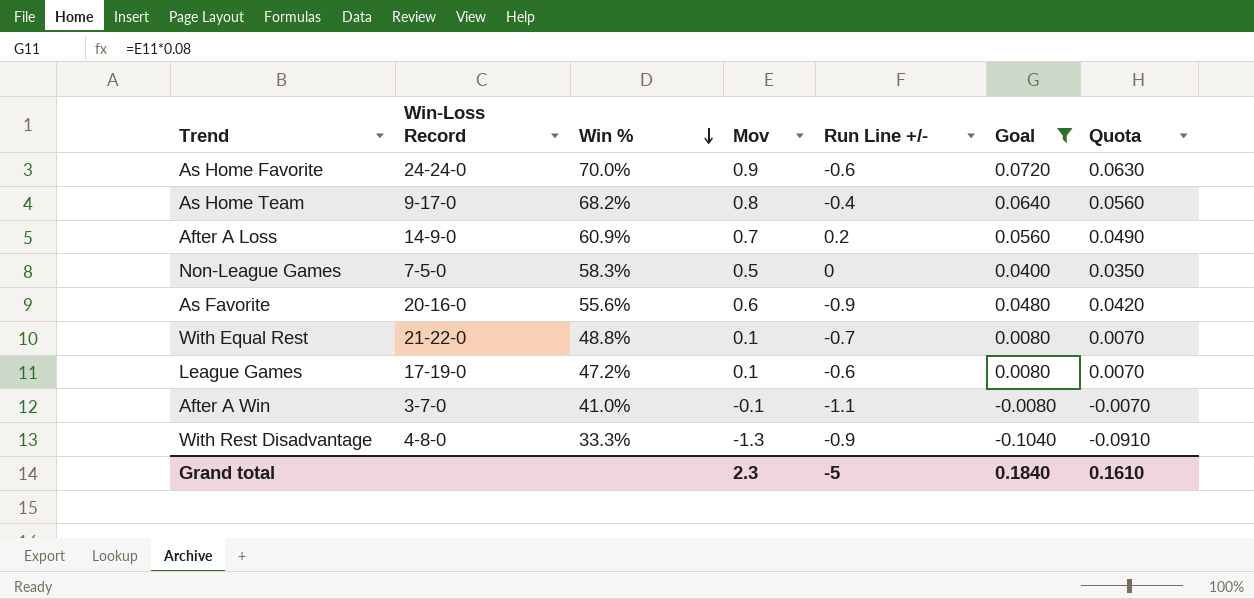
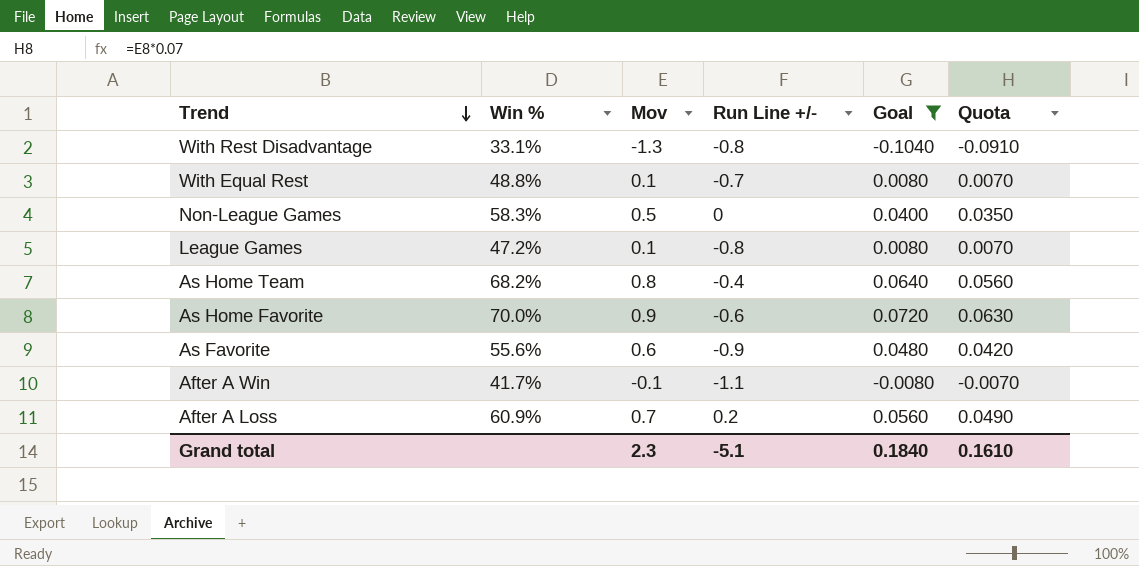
row order: Win % descending -> Trend descending
column Win-Loss Record | position: 2 -> none
With Rest Disadvantage | Win %: 33.3% -> 33.1%
With Rest Disadvantage | Run Line +/-: -0.9 -> -0.8
League Games | Run Line +/-: -0.6 -> -0.8
After A Win | Win %: 41.0% -> 41.7%
Grand total | Run Line +/-: -5 -> -5.1

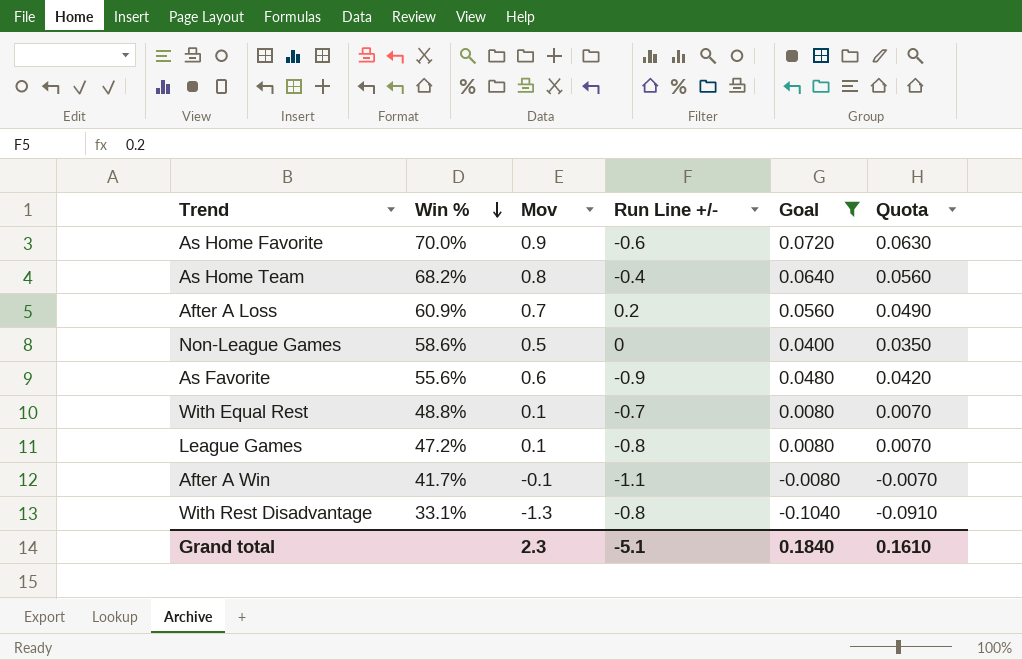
row order: Trend descending -> Win % descending
Non-League Games | Win %: 58.3% -> 58.6%

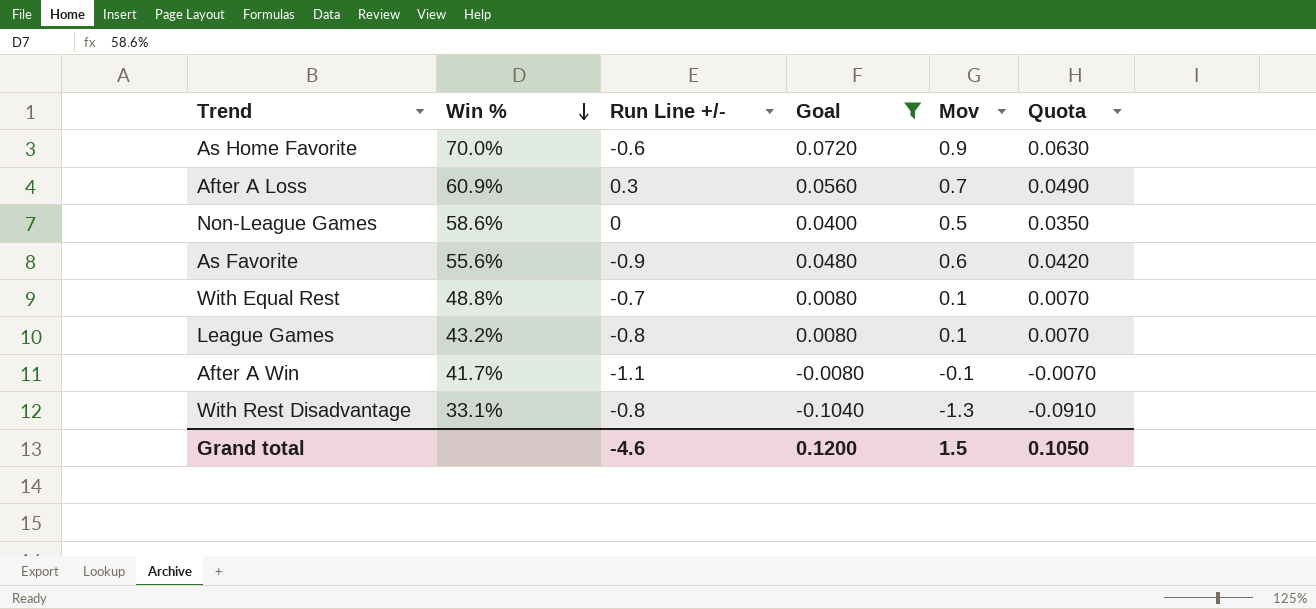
column Mov | position: 3 -> 5
row As Home Team: 68.2% | 0.8 | -0.4 | 0.0640 | 0.0560 -> none
After A Loss | Run Line +/-: 0.2 -> 0.3
League Games | Win %: 47.2% -> 43.2%
Grand total | Run Line +/-: -5.1 -> -4.6
Grand total | Goal: 0.1840 -> 0.1200
Grand total | Mov: 2.3 -> 1.5
Grand total | Quota: 0.1610 -> 0.1050

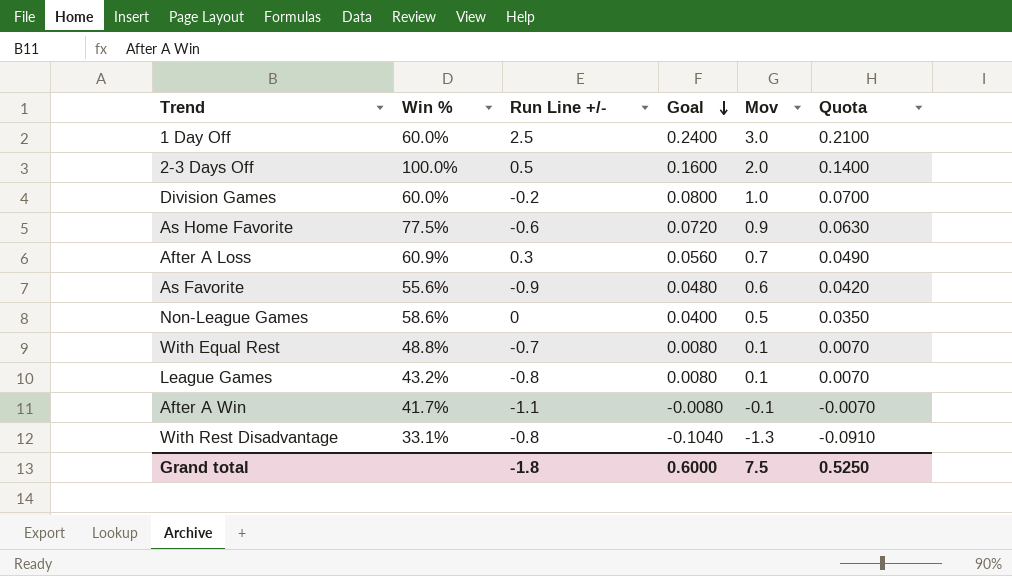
filter: Goal <= 0.0720 -> none
row order: Win % descending -> Goal descending
As Home Favorite | Win %: 70.0% -> 77.5%
Grand total | Run Line +/-: -4.6 -> -1.8
Grand total | Goal: 0.1200 -> 0.6000
Grand total | Mov: 1.5 -> 7.5
Grand total | Quota: 0.1050 -> 0.5250

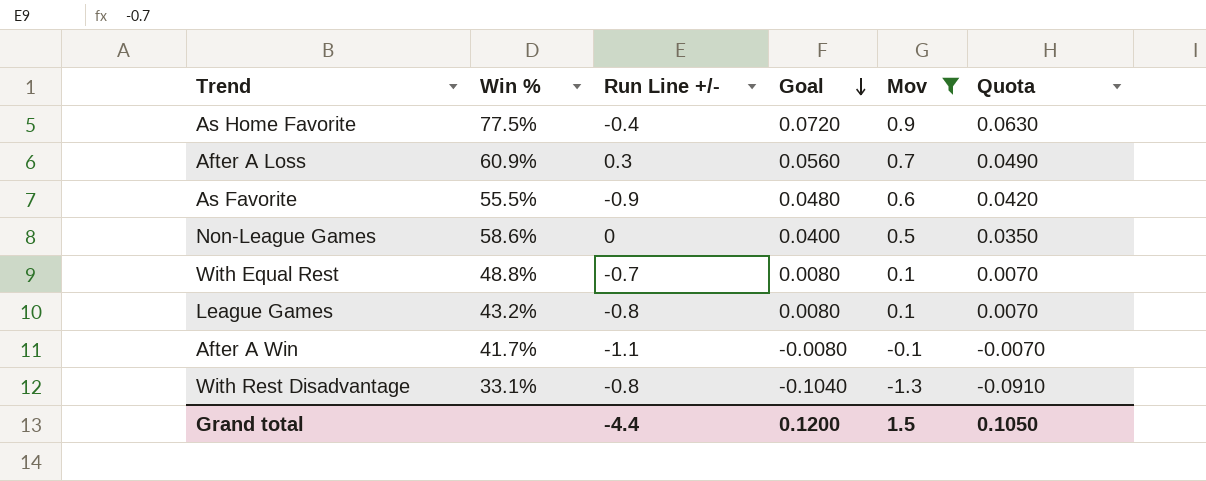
filter: none -> Mov <= 0.9
As Home Favorite | Run Line +/-: -0.6 -> -0.4
As Favorite | Win %: 55.6% -> 55.5%
Grand total | Run Line +/-: -1.8 -> -4.4
Grand total | Goal: 0.6000 -> 0.1200
Grand total | Mov: 7.5 -> 1.5
Grand total | Quota: 0.5250 -> 0.1050

